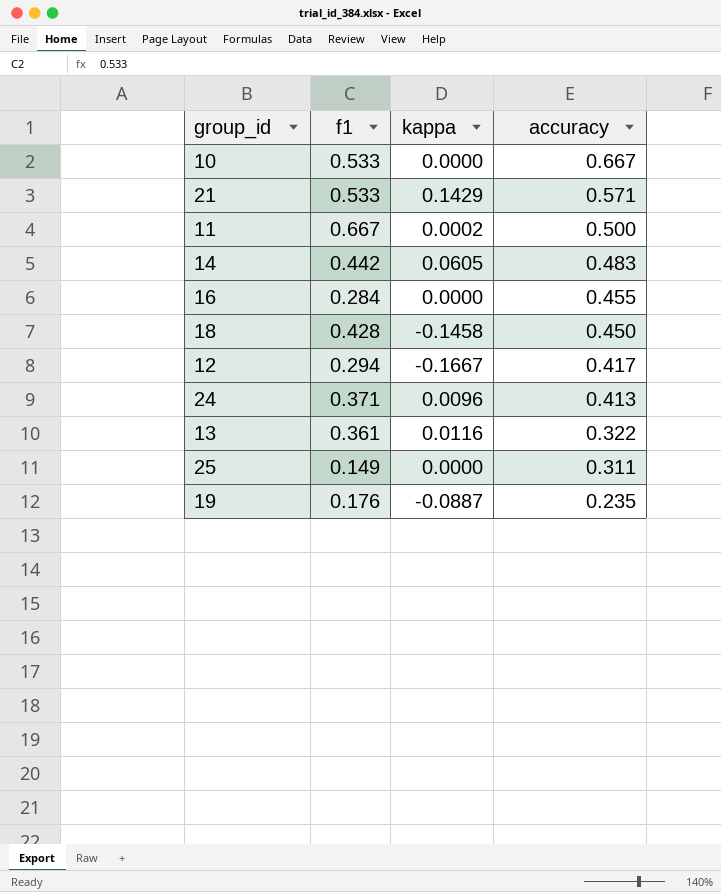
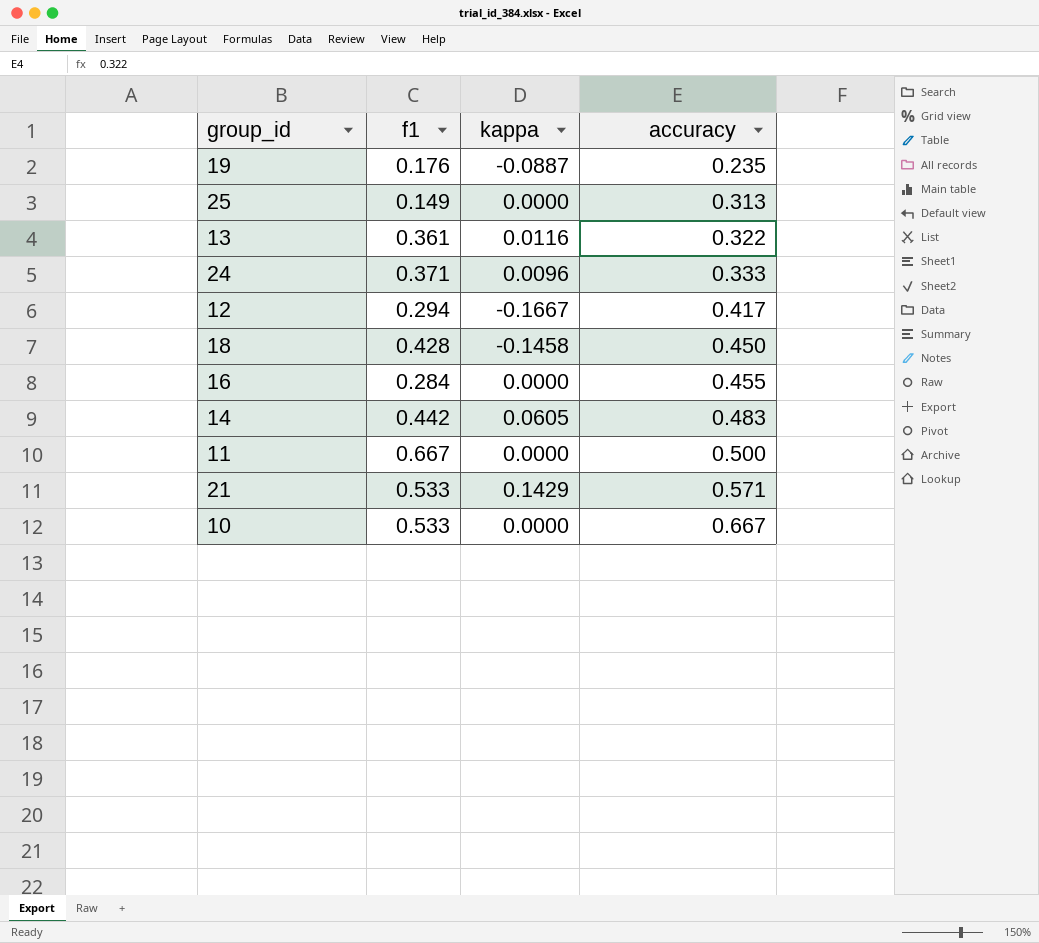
row order: accuracy descending -> accuracy ascending
25 | accuracy: 0.311 -> 0.313
24 | accuracy: 0.413 -> 0.333
11 | kappa: 0.0002 -> 0.0000

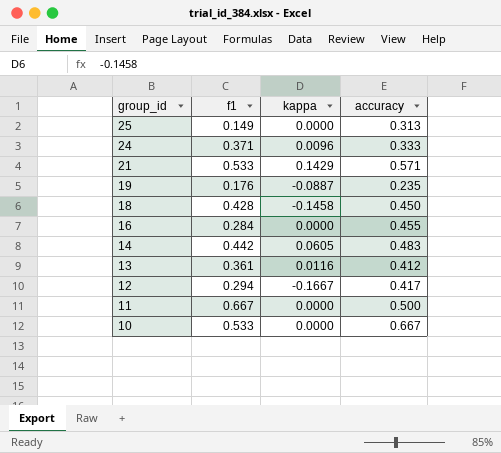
row order: accuracy ascending -> group_id descending
13 | accuracy: 0.322 -> 0.412

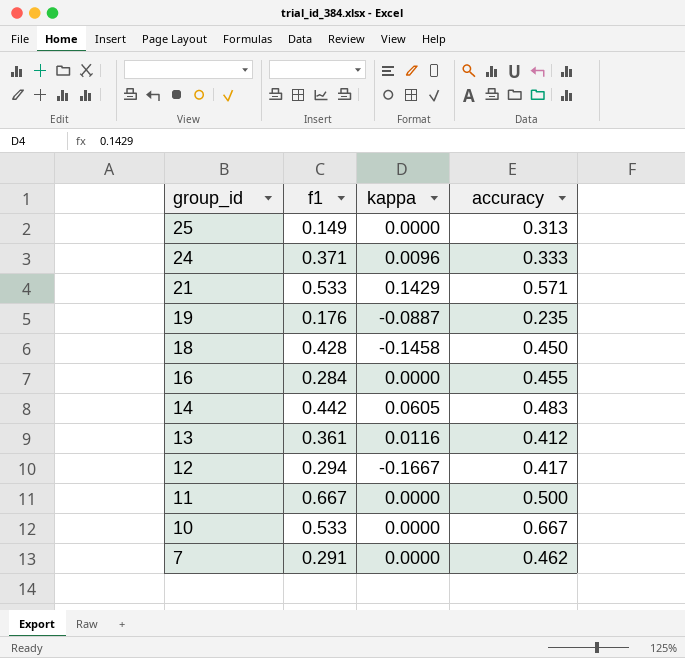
row 7: none -> 0.291 | 0.0000 | 0.462

